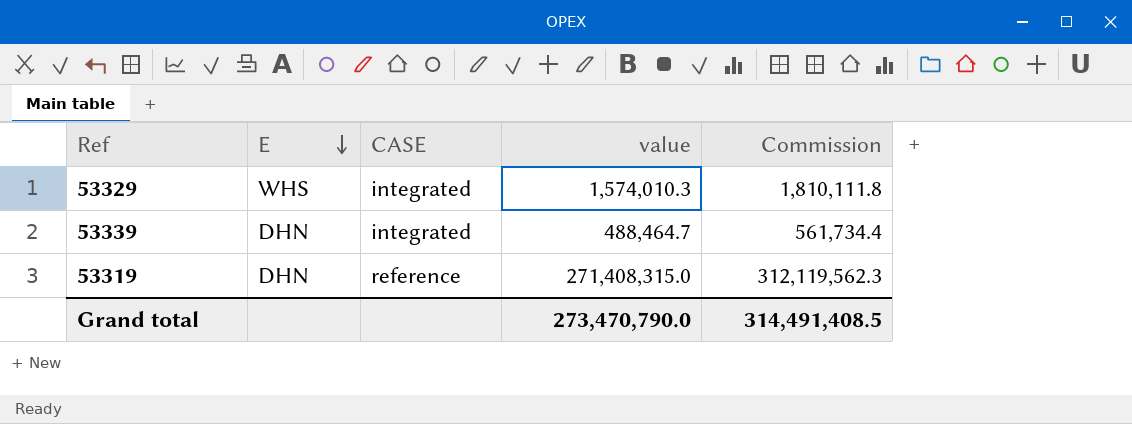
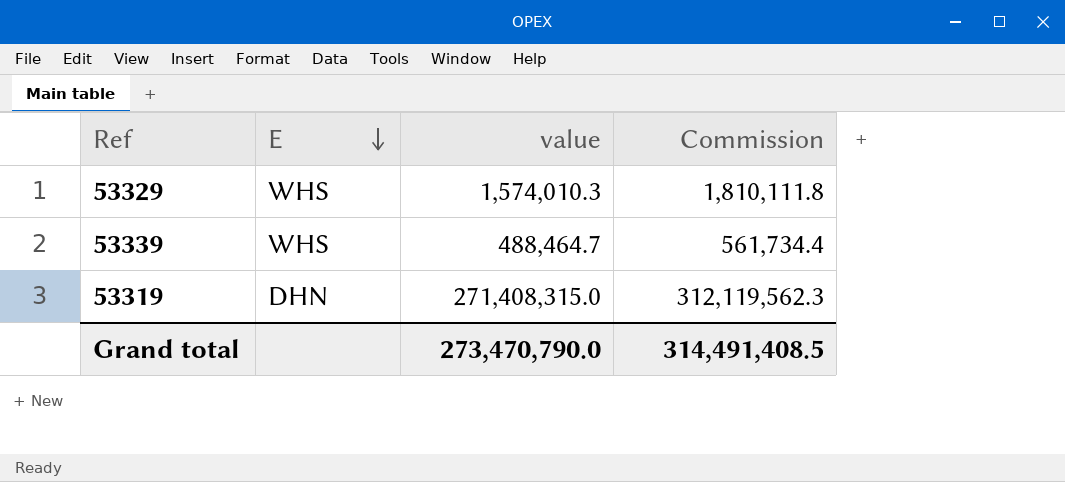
column CASE | position: 3 -> none
53339 | E: DHN -> WHS

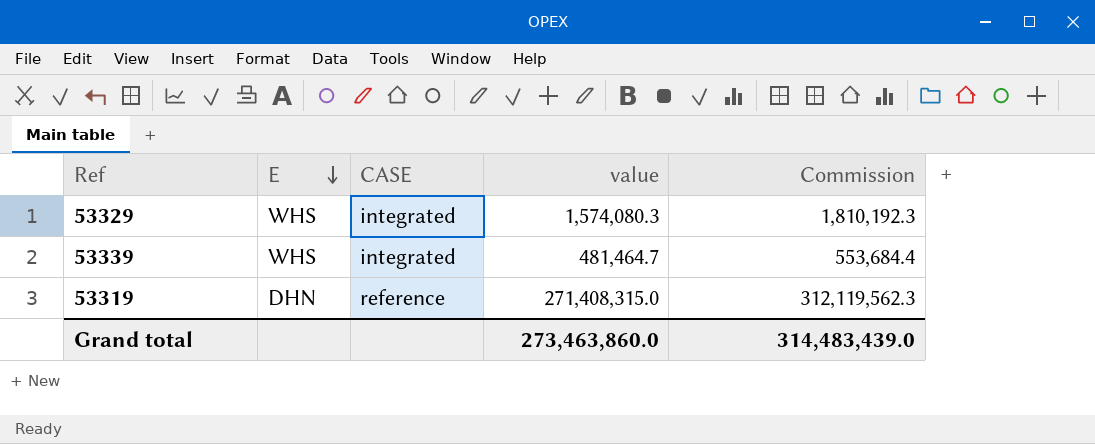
column CASE | position: none -> 3
53329 | value: 1,574,010.3 -> 1,574,080.3
53329 | Commission: 1,810,111.8 -> 1,810,192.3
53339 | value: 488,464.7 -> 481,464.7
53339 | Commission: 561,734.4 -> 553,684.4
Grand total | value: 273,470,790.0 -> 273,463,860.0
Grand total | Commission: 314,491,408.5 -> 314,483,439.0

